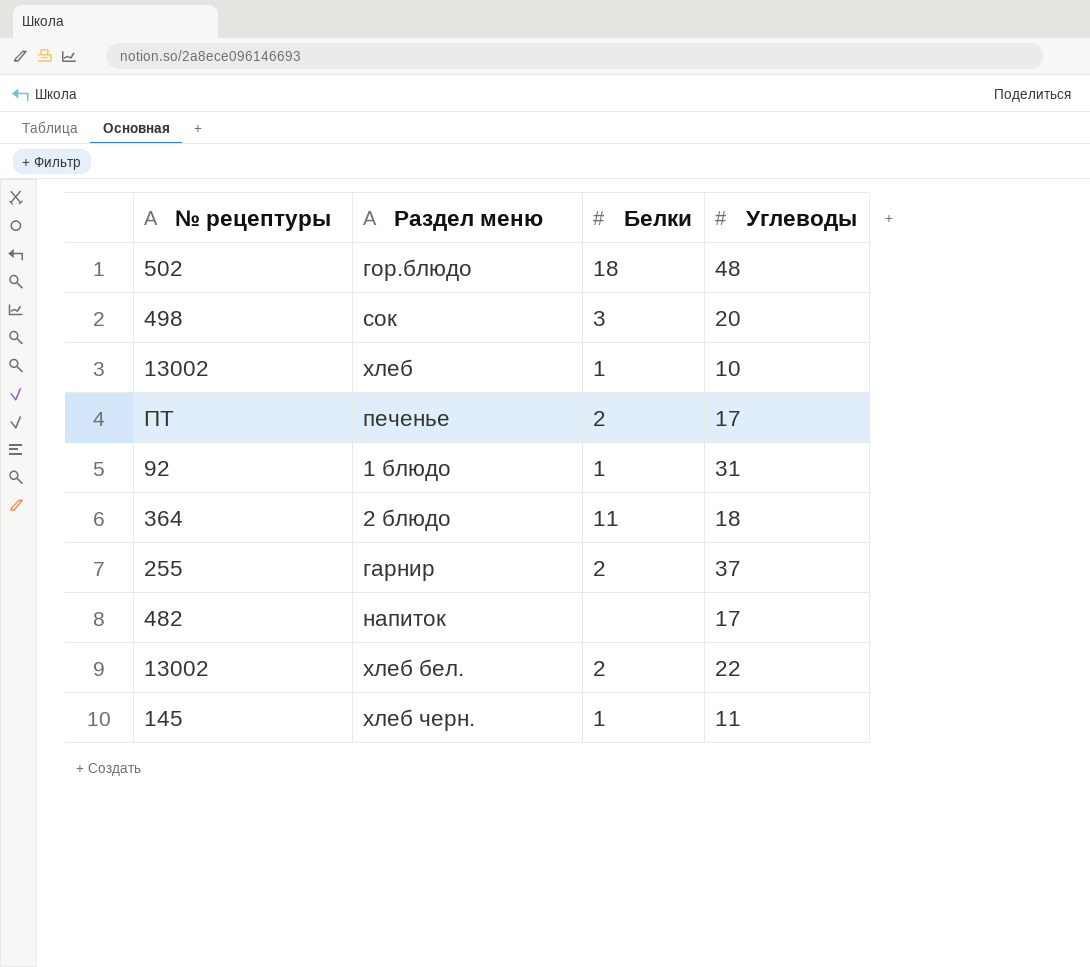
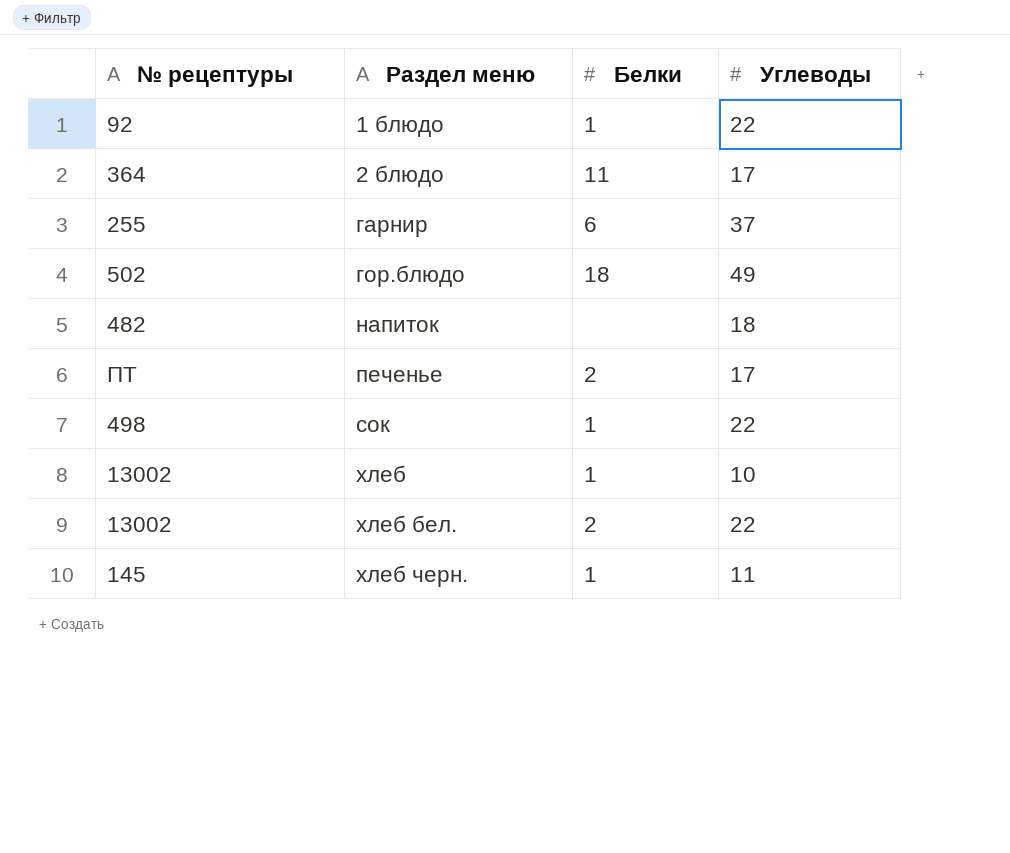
row order: none -> Раздел меню ascending
1 блюдо | Углеводы: 31 -> 22
2 блюдо | Углеводы: 18 -> 17
гарнир | Белки: 2 -> 6
гор.блюдо | Углеводы: 48 -> 49
напиток | Углеводы: 17 -> 18
сок | Белки: 3 -> 1
сок | Углеводы: 20 -> 22

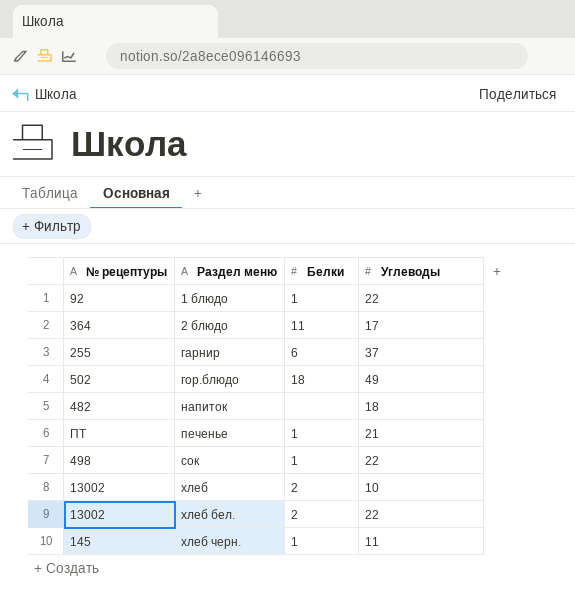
печенье | Белки: 2 -> 1
печенье | Углеводы: 17 -> 21
хлеб | Белки: 1 -> 2

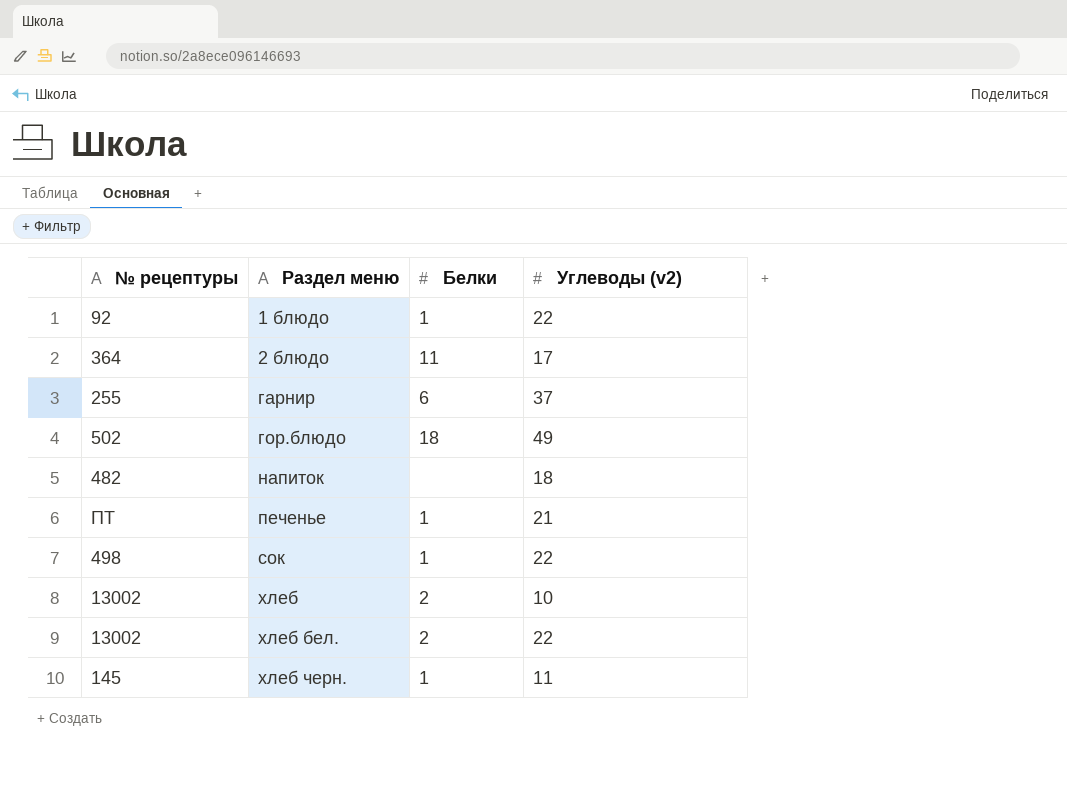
column name: Углеводы -> Углеводы (v2)

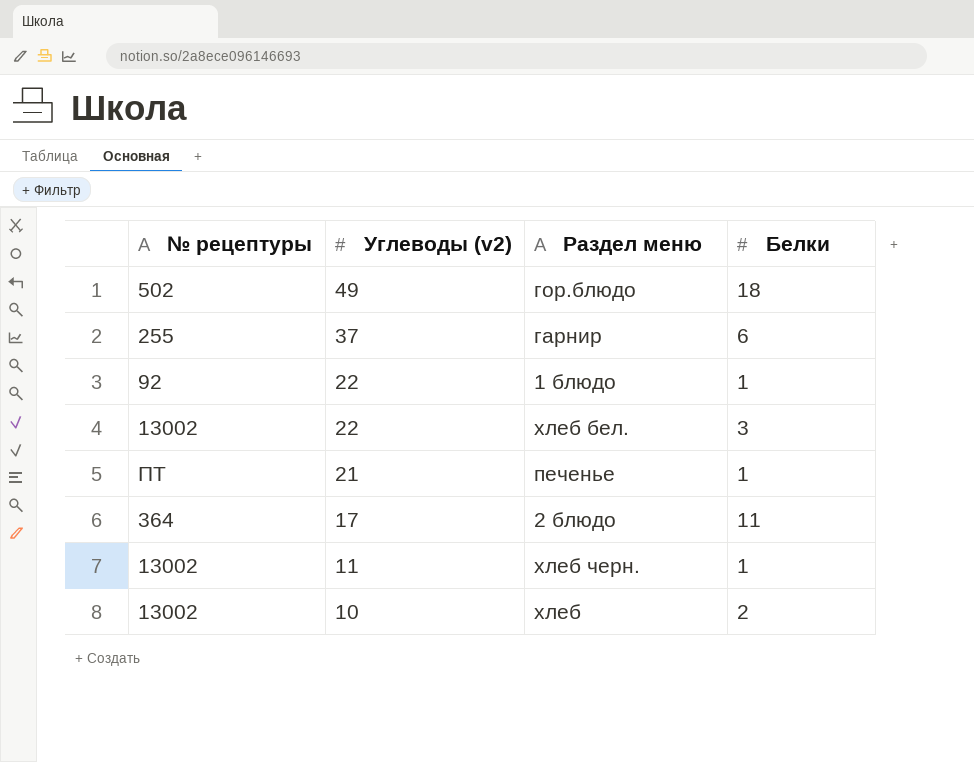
row order: Раздел меню ascending -> Углеводы (v2) descending
column Углеводы (v2) | position: 4 -> 2
row напиток: 482 | none | 18 -> none
row сок: 498 | 1 | 22 -> none
хлеб бел. | Белки: 2 -> 3
хлеб черн. | № рецептуры: 145 -> 13002

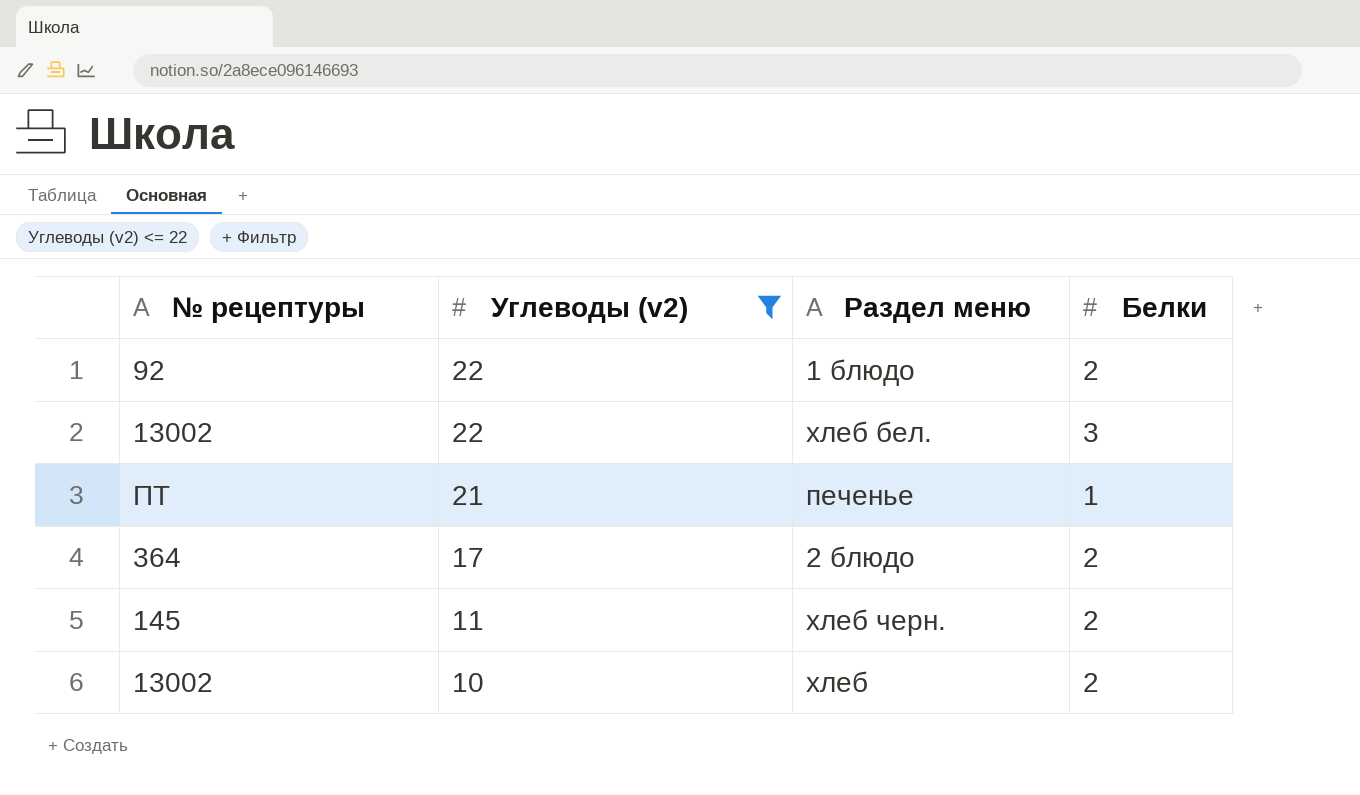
filter: none -> Углеводы (v2) <= 22
1 блюдо | Белки: 1 -> 2
2 блюдо | Белки: 11 -> 2
хлеб черн. | № рецептуры: 13002 -> 145
хлеб черн. | Белки: 1 -> 2

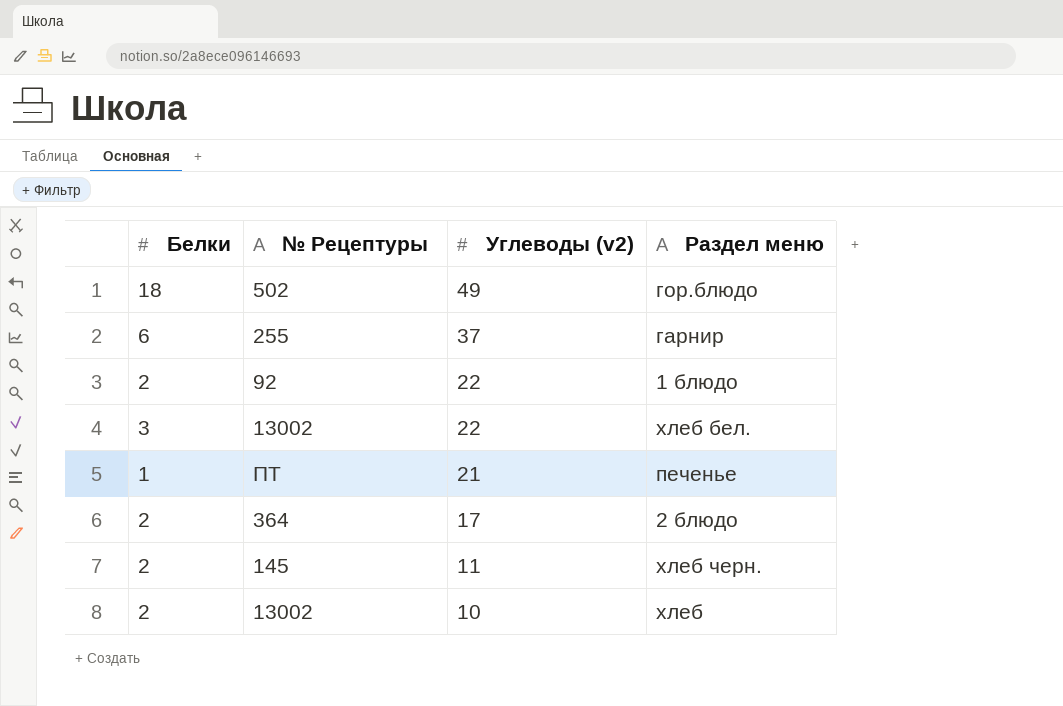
filter: Углеводы (v2) <= 22 -> none
column Белки | position: 4 -> 1
column name: № рецептуры -> № Рецептуры

